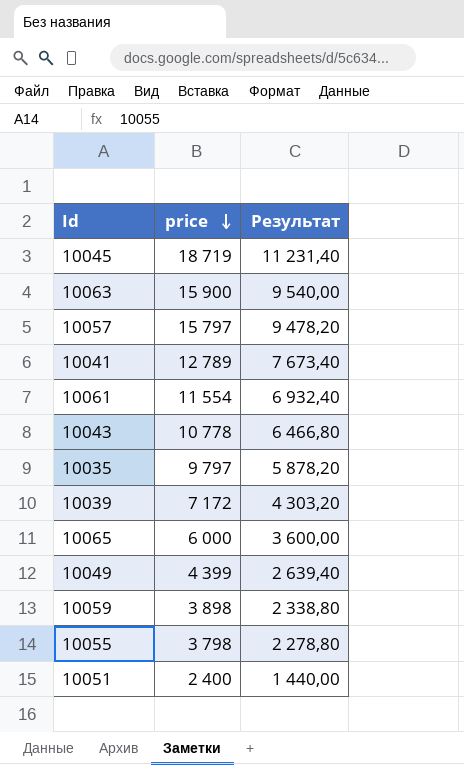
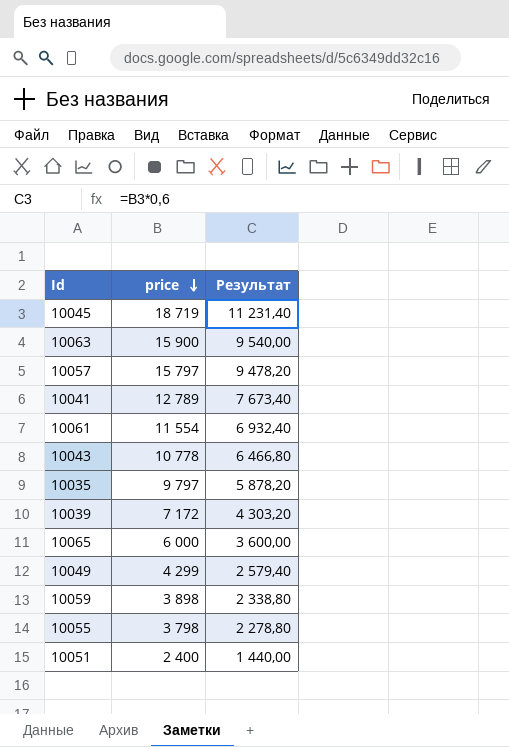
10049 | price: 4 399 -> 4 299
10049 | Результат: 2 639,40 -> 2 579,40

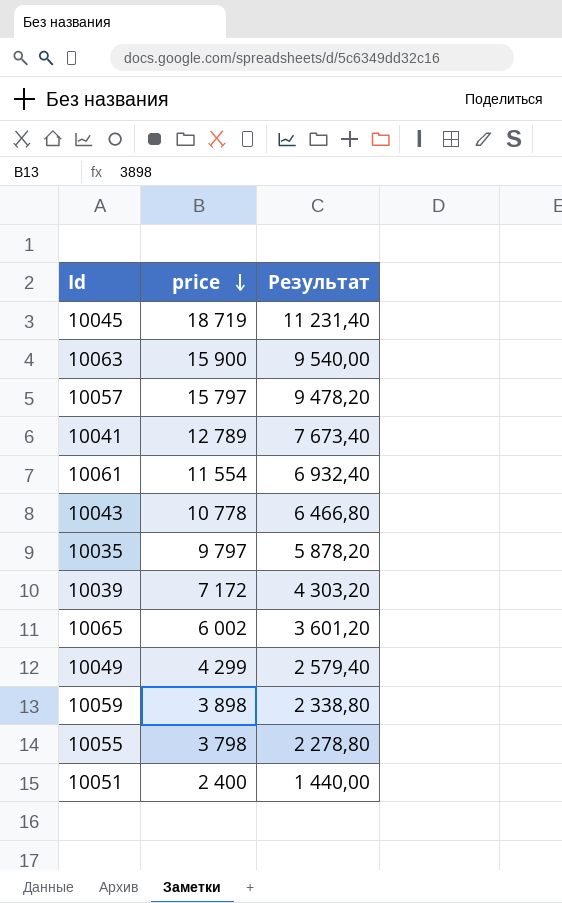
10065 | price: 6 000 -> 6 002
10065 | Результат: 3 600,00 -> 3 601,20

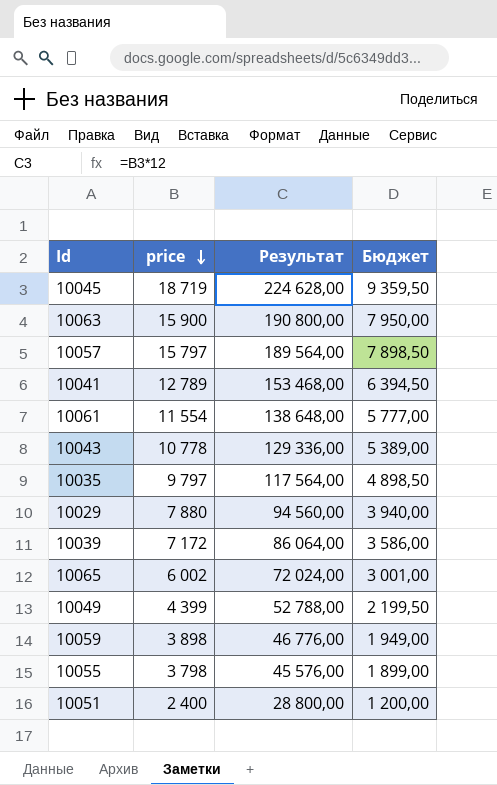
column Результат | formula: [price] * 0,6 -> [price] * 12
column Бюджет | formula: none -> [price] * 0,5
row 10029: none -> 7 880 | 94 560,00 | 3 940,00
10049 | price: 4 299 -> 4 399

